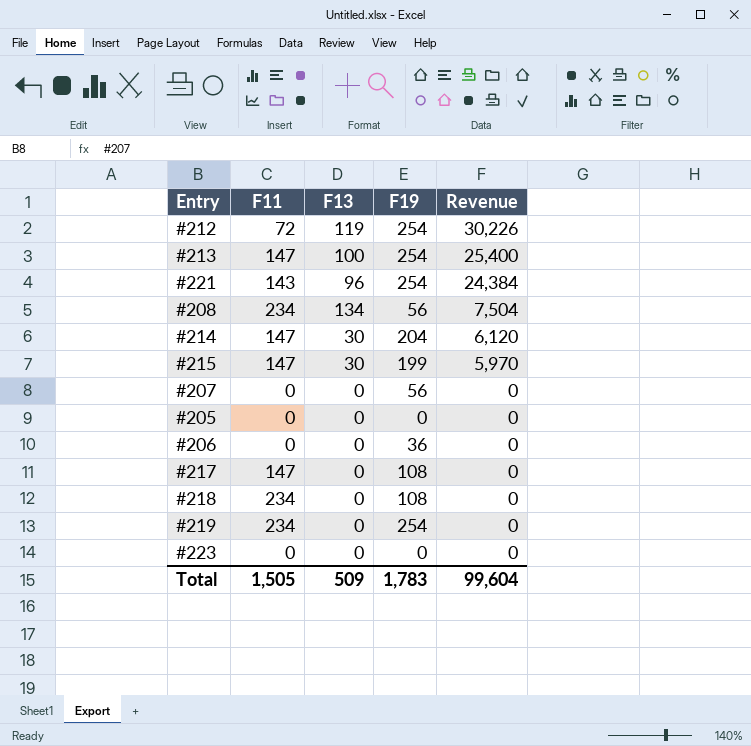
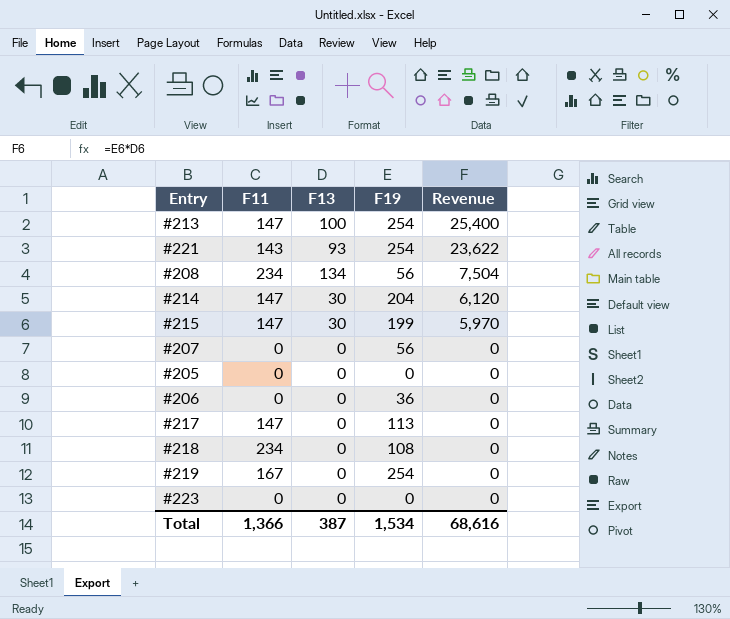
row #212: 72 | 119 | 254 | 30,226 -> none
#221 | F13: 96 -> 93
#221 | Revenue: 24,384 -> 23,622
#217 | F19: 108 -> 113
#219 | F11: 234 -> 167
Total | F11: 1,505 -> 1,366
Total | F13: 509 -> 387
Total | F19: 1,783 -> 1,534
Total | Revenue: 99,604 -> 68,616

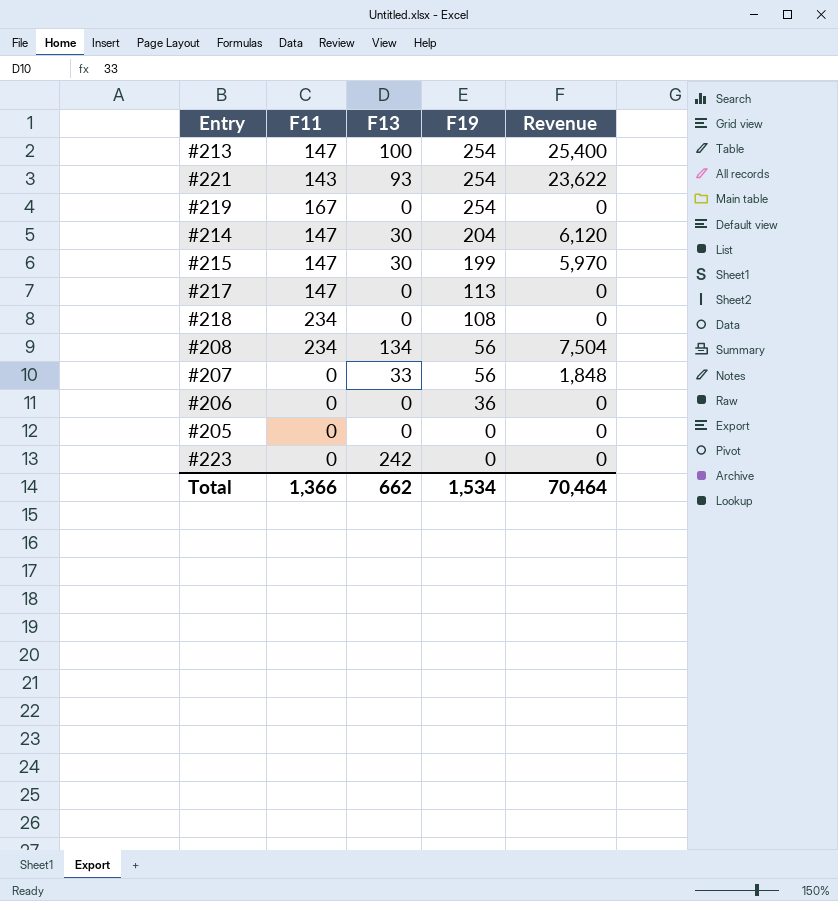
row order: Revenue descending -> F19 descending
#207 | F13: 0 -> 33
#207 | Revenue: 0 -> 1,848
#223 | F13: 0 -> 242
Total | F13: 387 -> 662
Total | Revenue: 68,616 -> 70,464

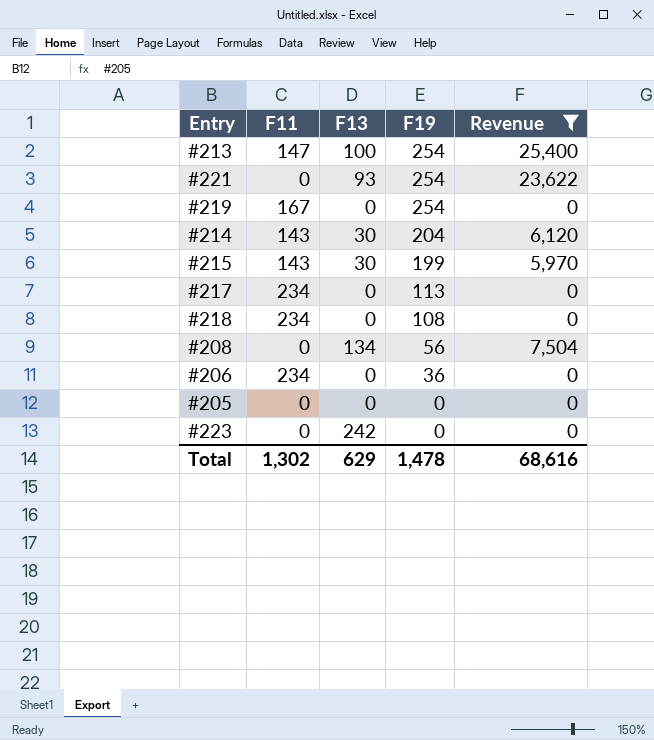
filter: none -> Revenue != 1,848
#221 | F11: 143 -> 0
#214 | F11: 147 -> 143
#215 | F11: 147 -> 143
#217 | F11: 147 -> 234
#208 | F11: 234 -> 0
#206 | F11: 0 -> 234
Total | F11: 1,366 -> 1,302
Total | F13: 662 -> 629
Total | F19: 1,534 -> 1,478
Total | Revenue: 70,464 -> 68,616

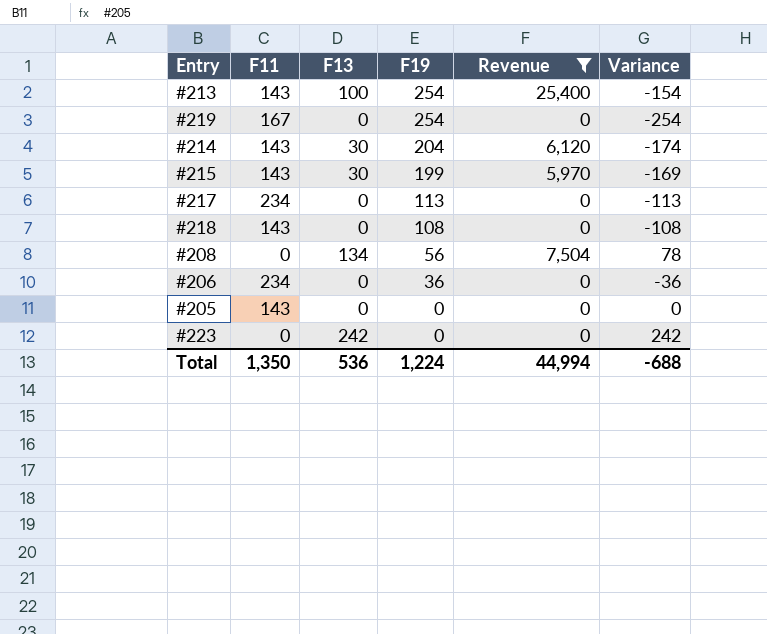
column Variance | formula: none -> [F13] - [F19]
row #221: 0 | 93 | 254 | 23,622 -> none
#213 | F11: 147 -> 143
#218 | F11: 234 -> 143
#205 | F11: 0 -> 143
Total | F11: 1,302 -> 1,350
Total | F13: 629 -> 536
Total | F19: 1,478 -> 1,224
Total | Revenue: 68,616 -> 44,994

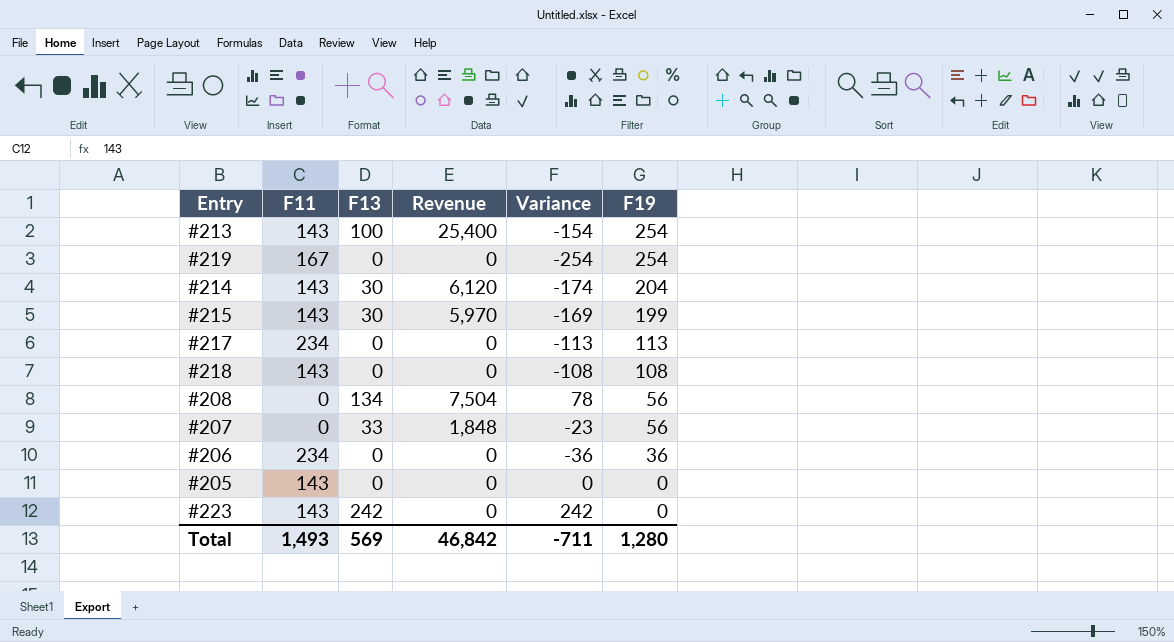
filter: Revenue != 1,848 -> none
column F19 | position: 4 -> 6
#223 | F11: 0 -> 143
Total | F11: 1,350 -> 1,493
Total | F13: 536 -> 569
Total | Revenue: 44,994 -> 46,842
Total | Variance: -688 -> -711
Total | F19: 1,224 -> 1,280

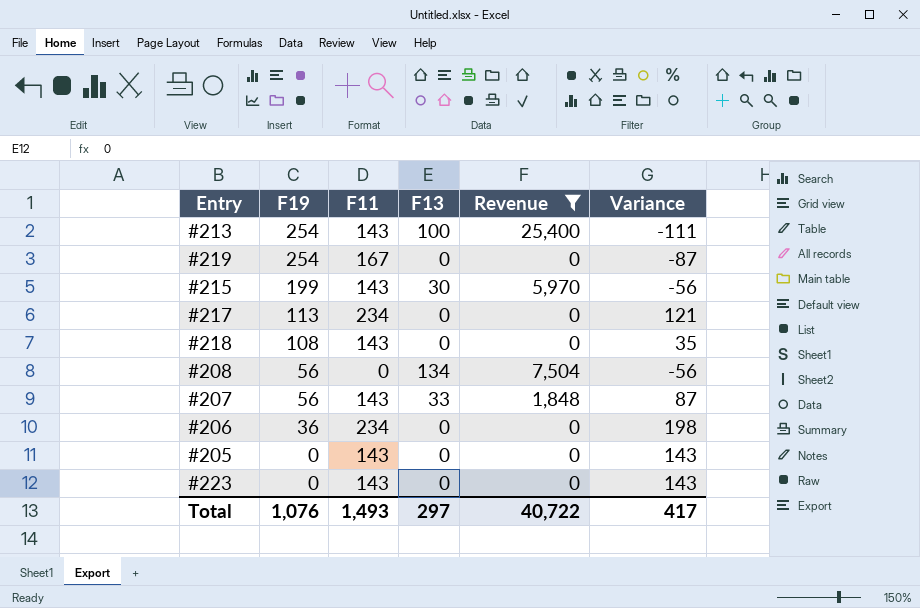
filter: none -> Revenue != 6,120
column F19 | position: 6 -> 2
column Variance | formula: [F13] - [F19] -> [F11] - [F19]
#207 | F11: 0 -> 143
#223 | F13: 242 -> 0
Total | F19: 1,280 -> 1,076
Total | F13: 569 -> 297
Total | Revenue: 46,842 -> 40,722
Total | Variance: -711 -> 417

